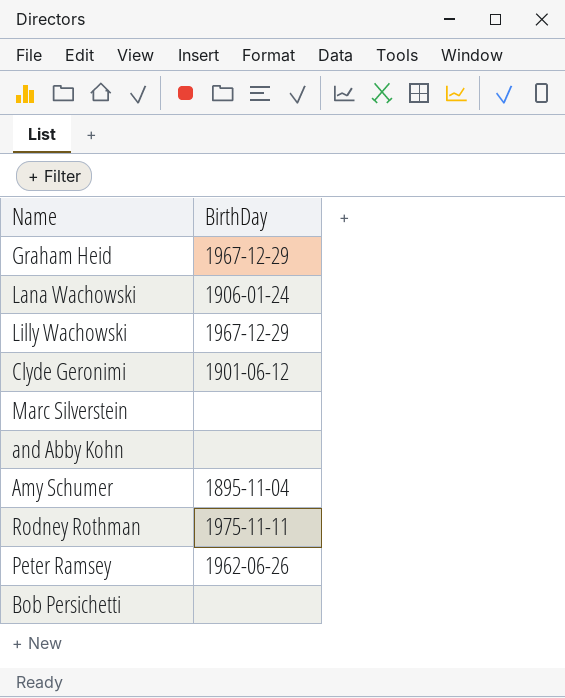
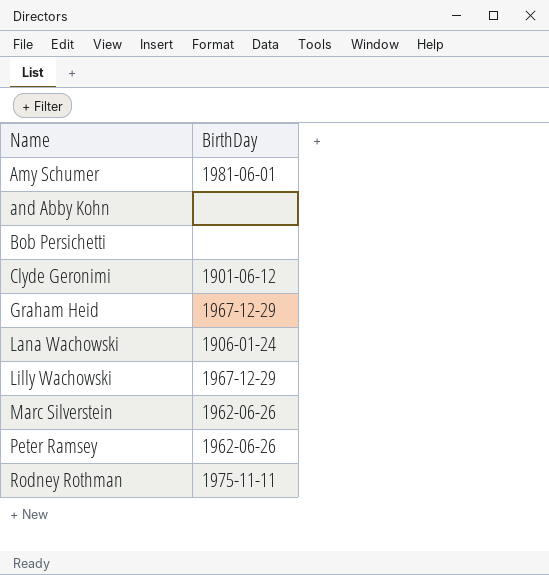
row order: none -> Name ascending
Amy Schumer | BirthDay: 1895-11-04 -> 1981-06-01
Marc Silverstein | BirthDay: none -> 1962-06-26

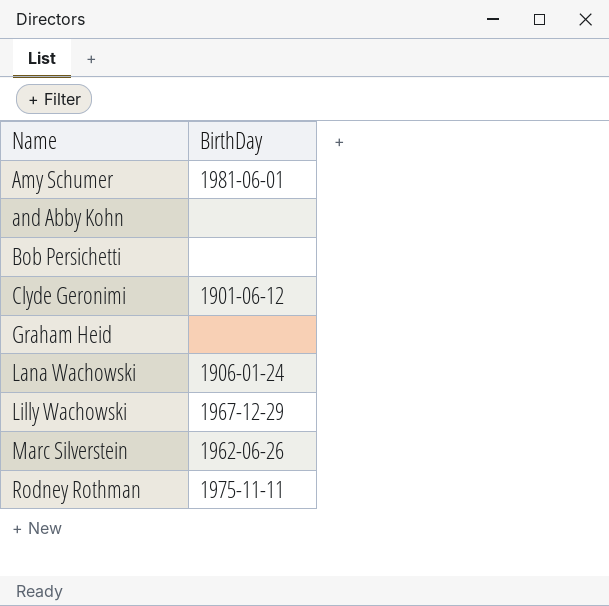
row Peter Ramsey: 1962-06-26 -> none
Graham Heid | BirthDay: 1967-12-29 -> none

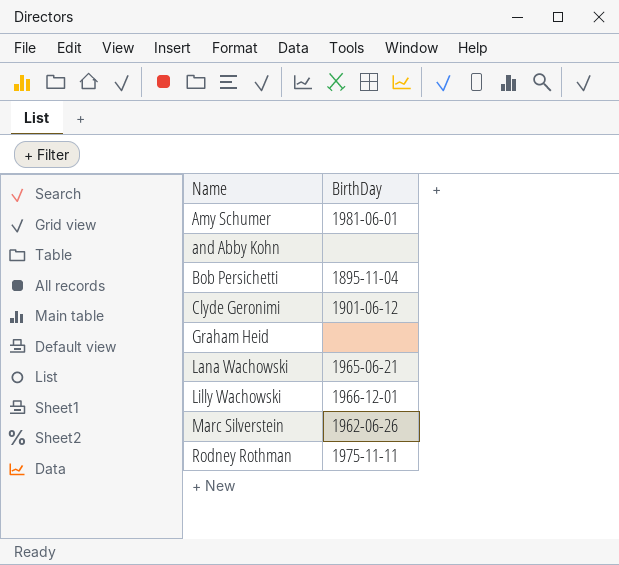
Bob Persichetti | BirthDay: none -> 1895-11-04
Lana Wachowski | BirthDay: 1906-01-24 -> 1965-06-21
Lilly Wachowski | BirthDay: 1967-12-29 -> 1966-12-01

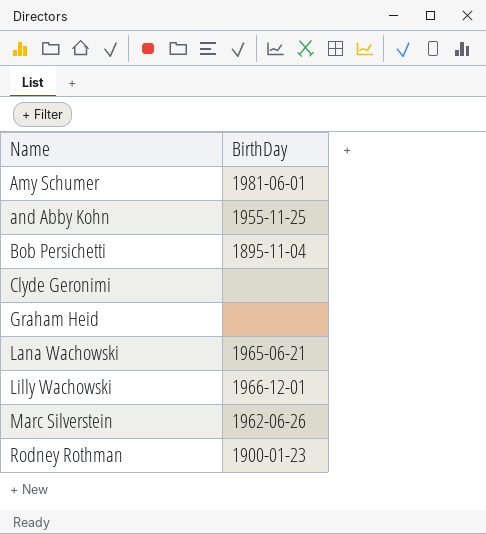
and Abby Kohn | BirthDay: none -> 1955-11-25
Clyde Geronimi | BirthDay: 1901-06-12 -> none
Rodney Rothman | BirthDay: 1975-11-11 -> 1900-01-23

